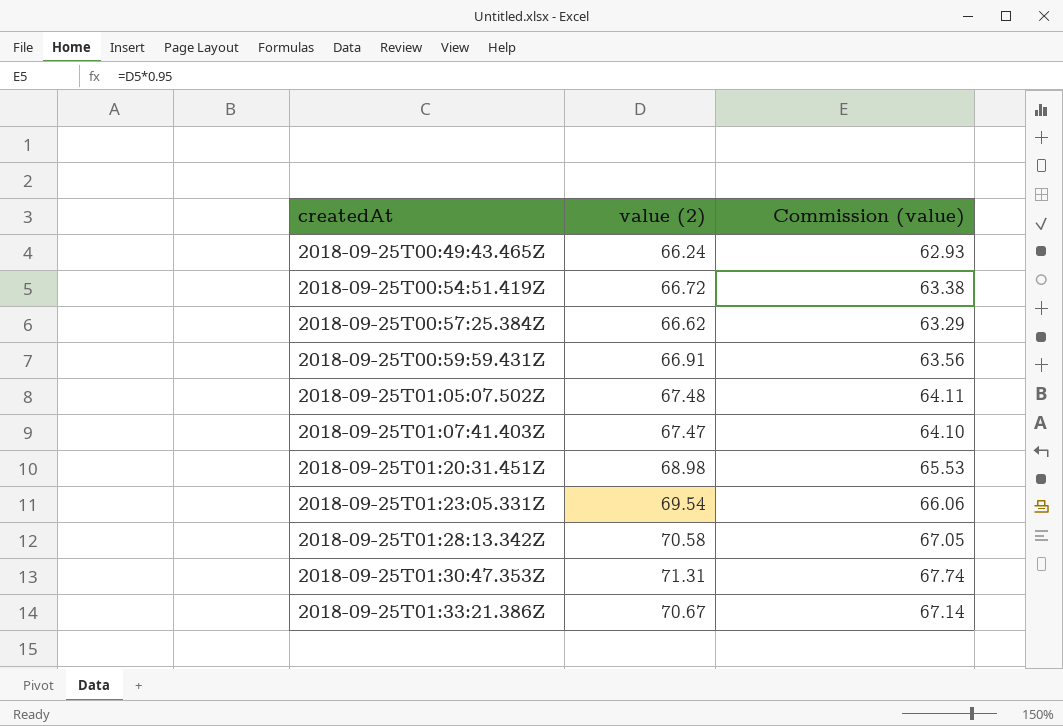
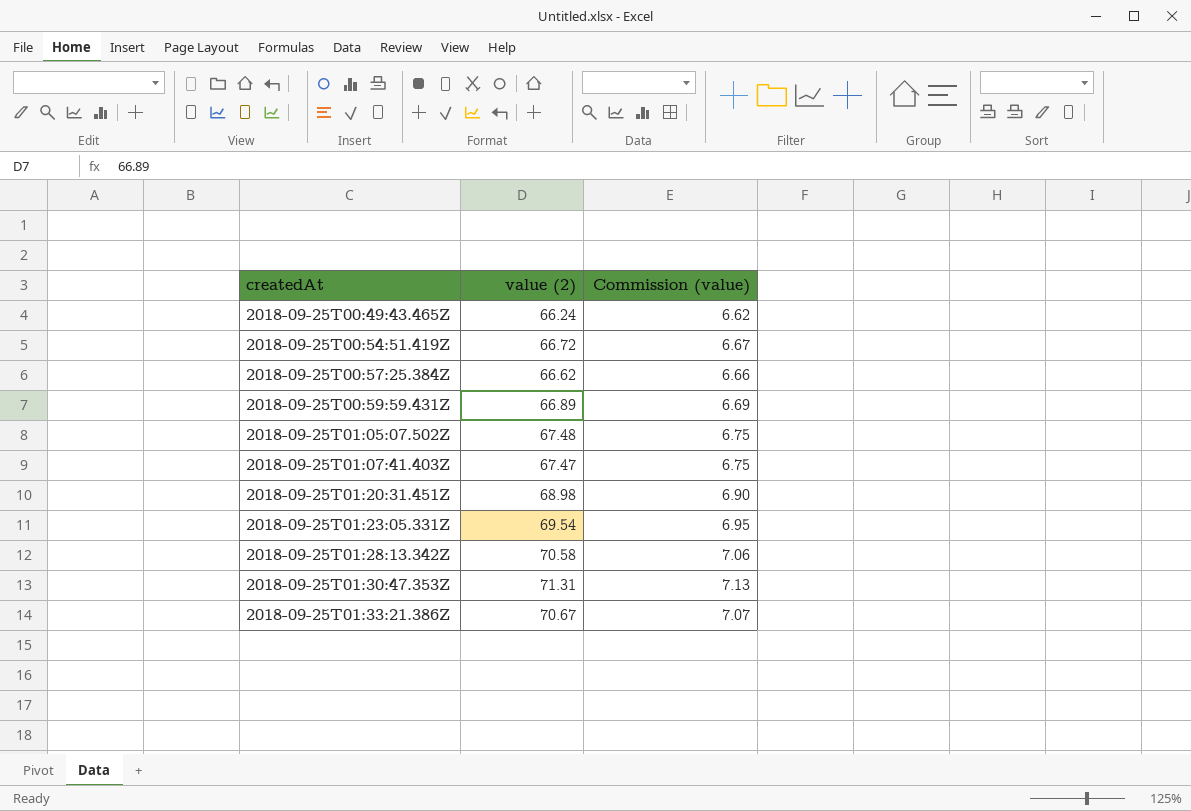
column Commission (value) | formula: [value (2)] * 0.95 -> [value (2)] * 0.1
2018-09-25T00:59:59.431Z | value (2): 66.91 -> 66.89

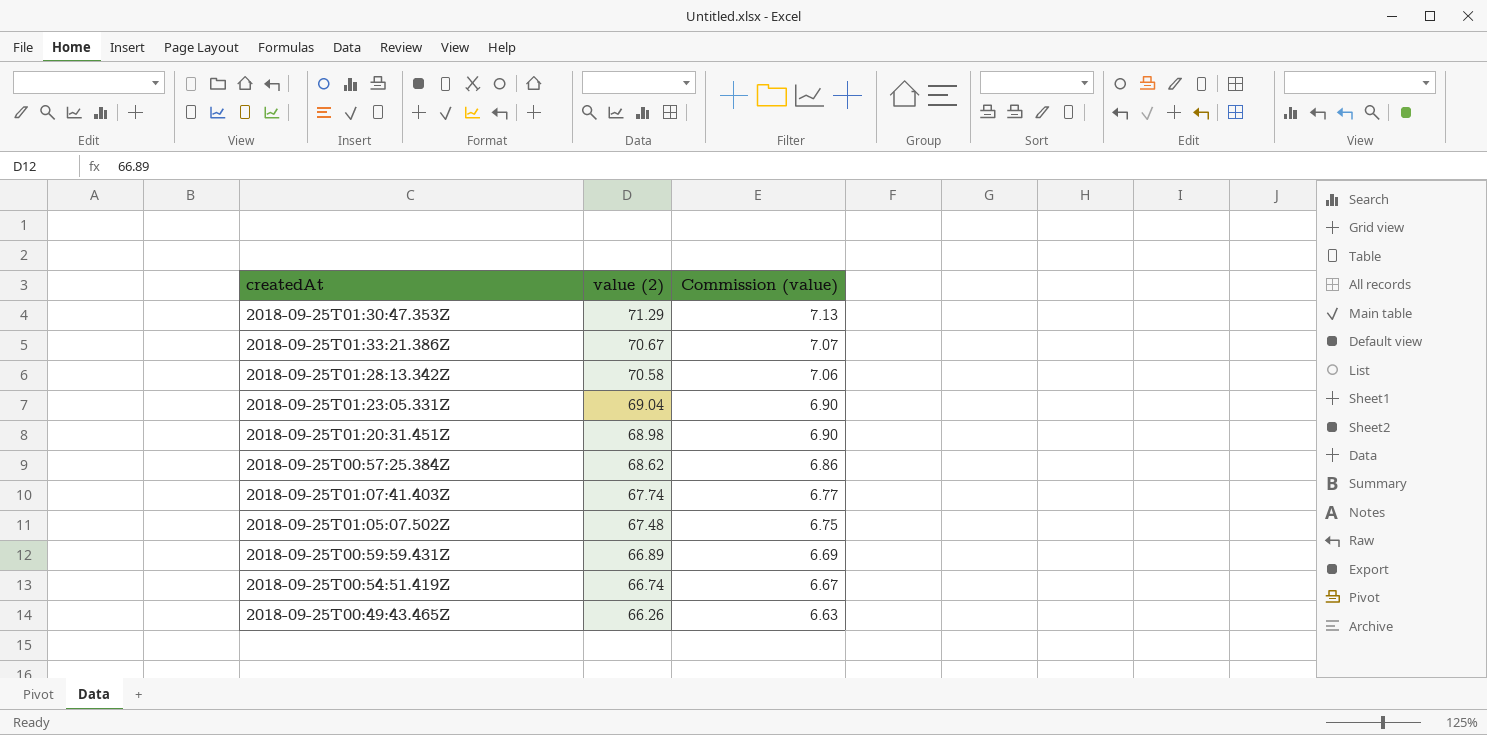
row order: createdAt ascending -> value (2) descending
2018-09-25T01:30:47.353Z | value (2): 71.31 -> 71.29
2018-09-25T01:23:05.331Z | value (2): 69.54 -> 69.04
2018-09-25T01:23:05.331Z | Commission (value): 6.95 -> 6.90
2018-09-25T00:57:25.384Z | value (2): 66.62 -> 68.62
2018-09-25T00:57:25.384Z | Commission (value): 6.66 -> 6.86
2018-09-25T01:07:41.403Z | value (2): 67.47 -> 67.74
2018-09-25T01:07:41.403Z | Commission (value): 6.75 -> 6.77
2018-09-25T00:54:51.419Z | value (2): 66.72 -> 66.74
2018-09-25T00:49:43.465Z | value (2): 66.24 -> 66.26
2018-09-25T00:49:43.465Z | Commission (value): 6.62 -> 6.63

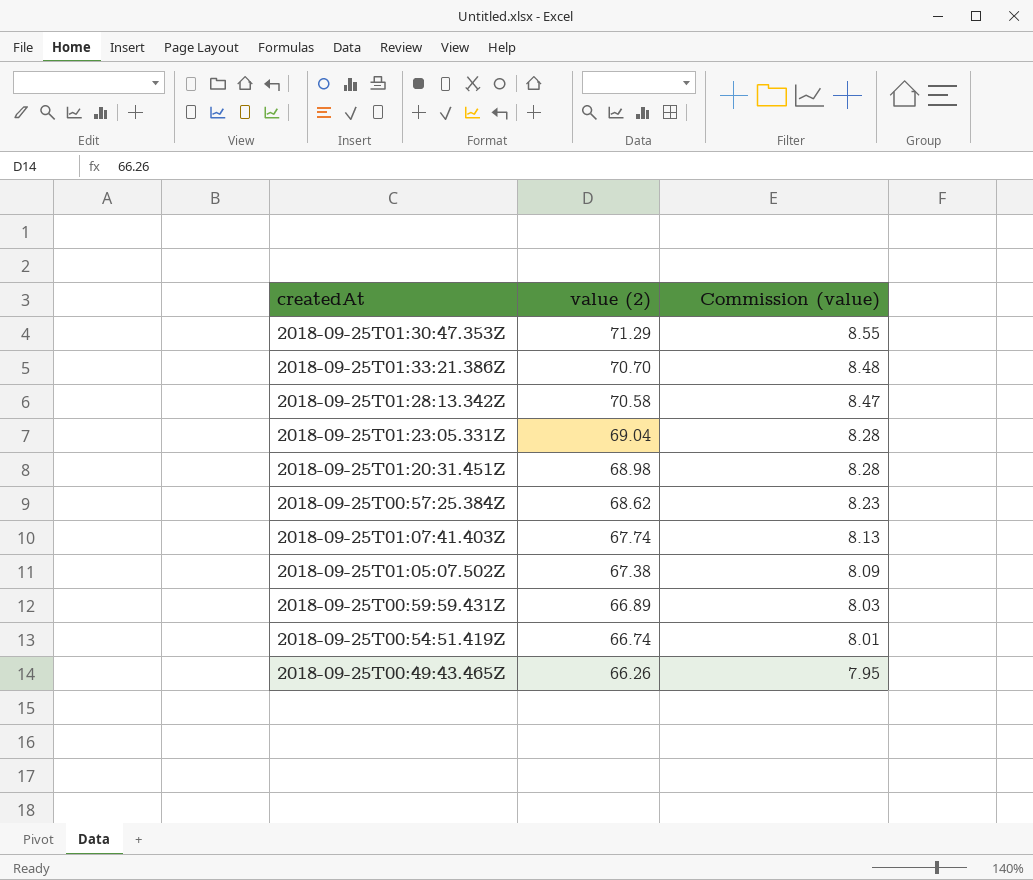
column Commission (value) | formula: [value (2)] * 0.1 -> [value (2)] * 0.12
2018-09-25T01:33:21.386Z | value (2): 70.67 -> 70.70
2018-09-25T01:05:07.502Z | value (2): 67.48 -> 67.38

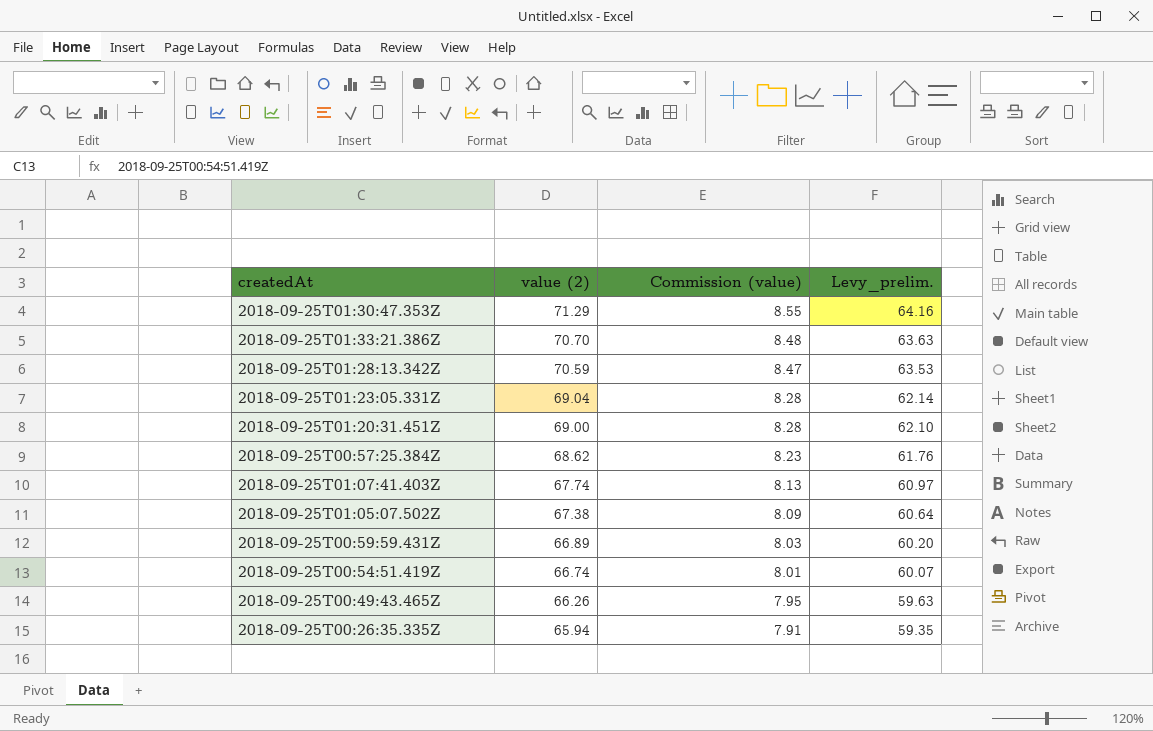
column Levy_prelim. | formula: none -> [value (2)] * 0.9
2018-09-25T01:28:13.342Z | value (2): 70.58 -> 70.59
2018-09-25T01:20:31.451Z | value (2): 68.98 -> 69.00
row 2018-09-25T00:26:35.335Z: none -> 65.94 | 7.91 | 59.35

